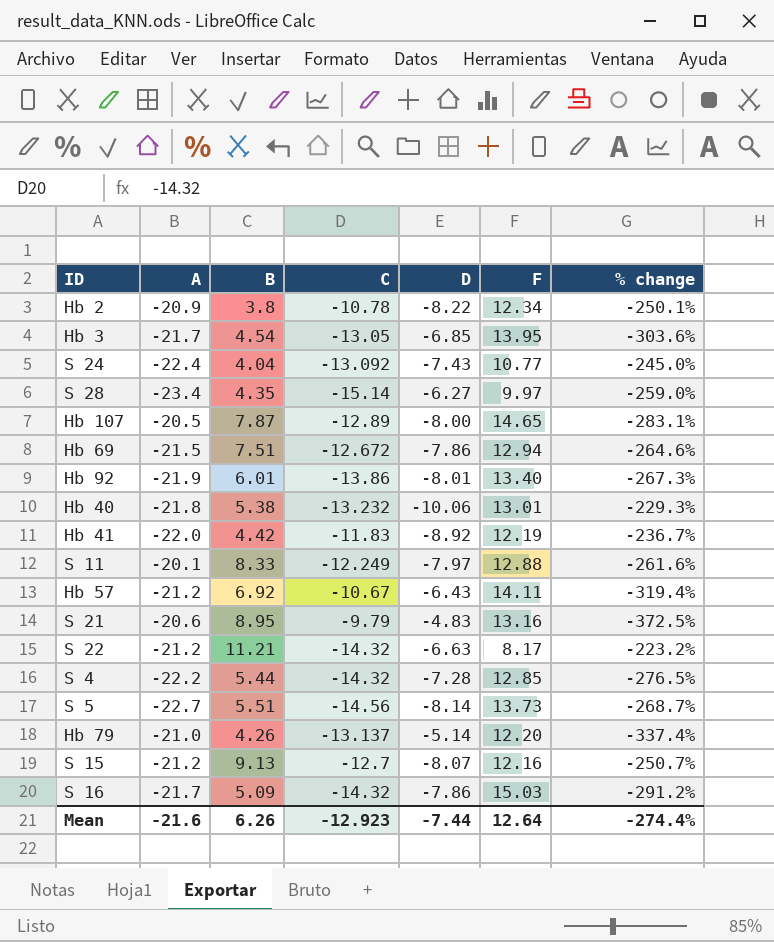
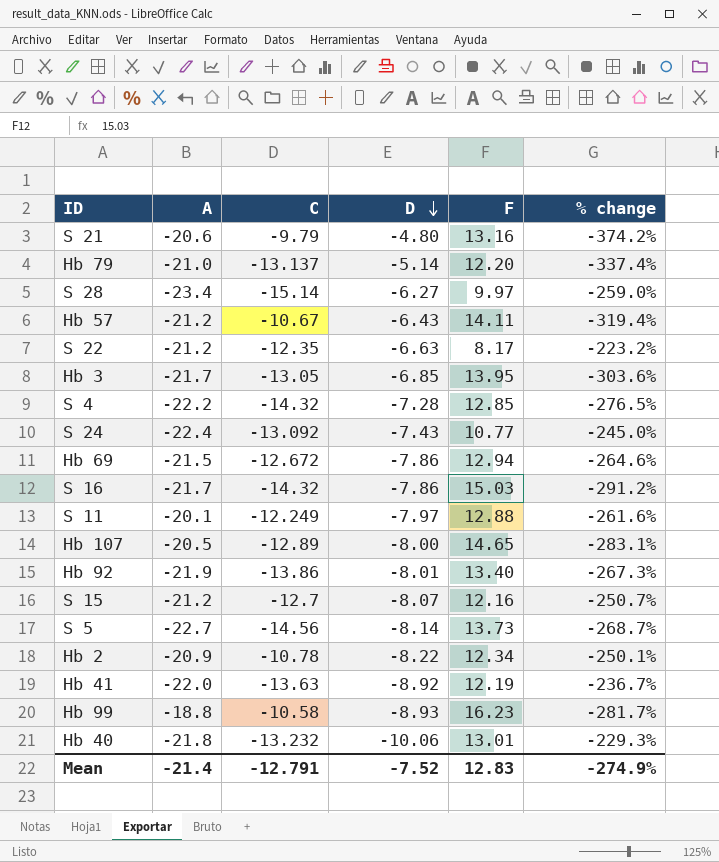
row order: none -> D descending
column B | position: 3 -> none
S 21 | D: -4.83 -> -4.80
S 21 | % change: -372.5% -> -374.2%
S 22 | C: -14.32 -> -12.35
Hb 41 | C: -11.83 -> -13.63
row Hb 99: none -> -18.8 | -10.58 | -8.93 | 16.23 | -281.7%
Mean | A: -21.6 -> -21.4
Mean | C: -12.923 -> -12.791
Mean | D: -7.44 -> -7.52
Mean | F: 12.64 -> 12.83
Mean | % change: -274.4% -> -274.9%

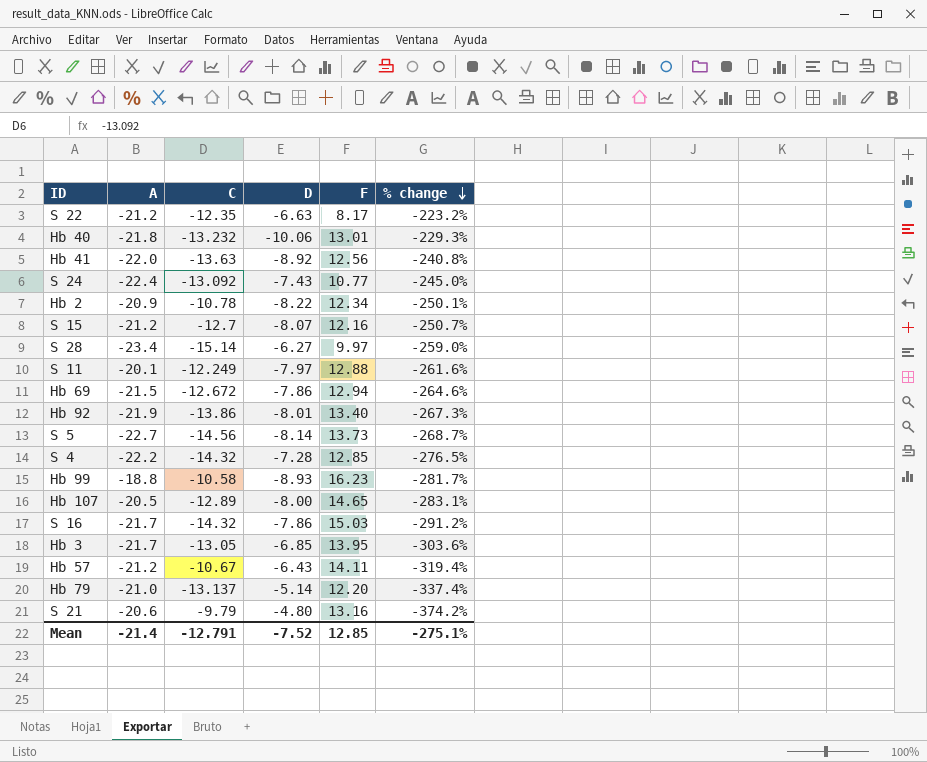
row order: D descending -> % change descending
Hb 41 | F: 12.19 -> 12.56
Hb 41 | % change: -236.7% -> -240.8%
Mean | F: 12.83 -> 12.85
Mean | % change: -274.9% -> -275.1%

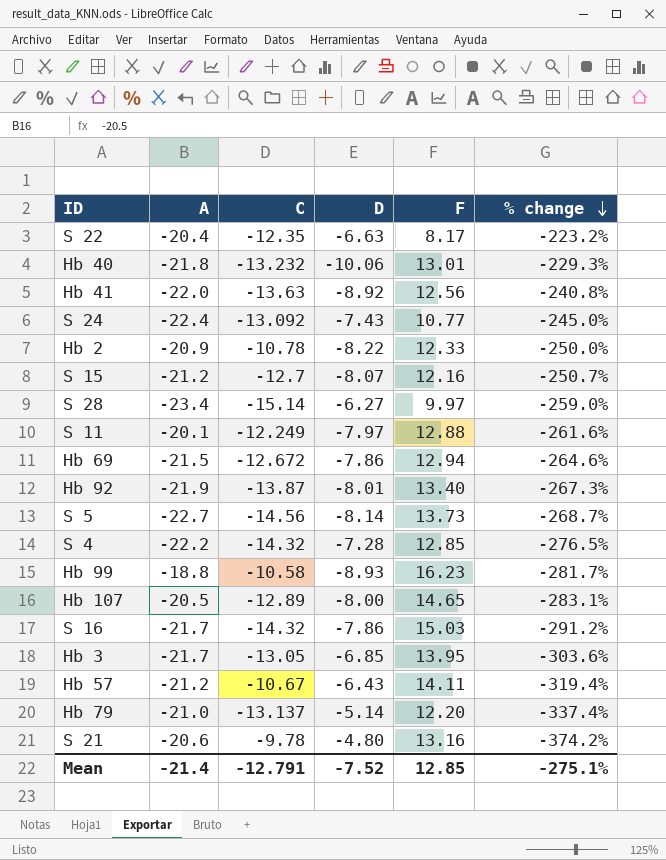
S 22 | A: -21.2 -> -20.4
Hb 2 | F: 12.34 -> 12.33
Hb 2 | % change: -250.1% -> -250.0%
Hb 92 | C: -13.86 -> -13.87
S 21 | C: -9.79 -> -9.78

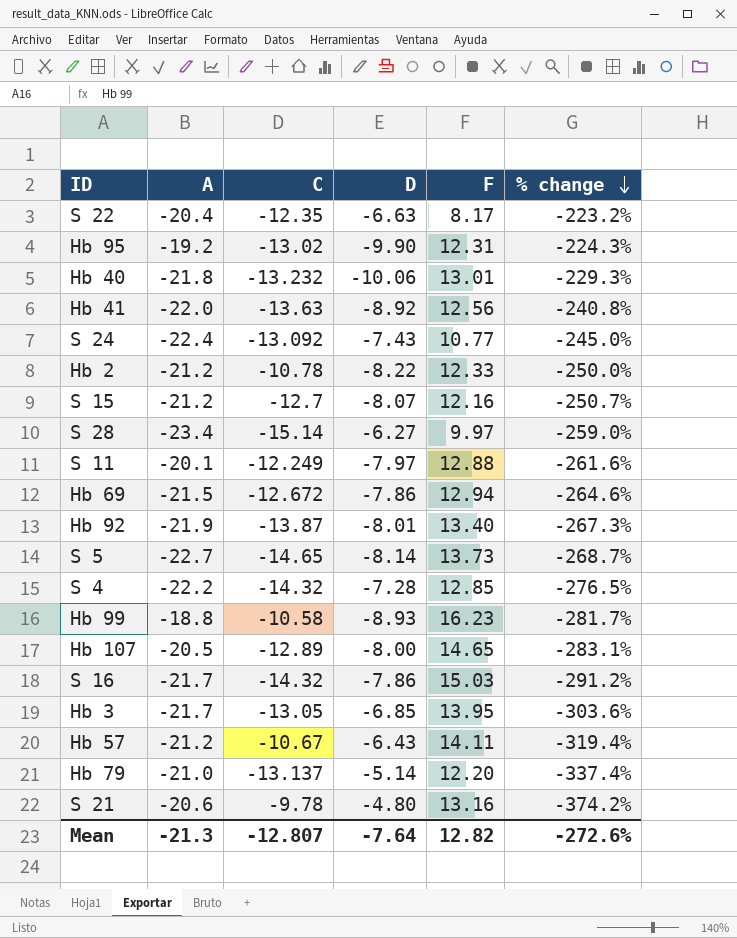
row Hb 95: none -> -19.2 | -13.02 | -9.90 | 12.31 | -224.3%
Hb 2 | A: -20.9 -> -21.2
S 5 | C: -14.56 -> -14.65
Mean | A: -21.4 -> -21.3
Mean | C: -12.791 -> -12.807
Mean | D: -7.52 -> -7.64
Mean | F: 12.85 -> 12.82
Mean | % change: -275.1% -> -272.6%

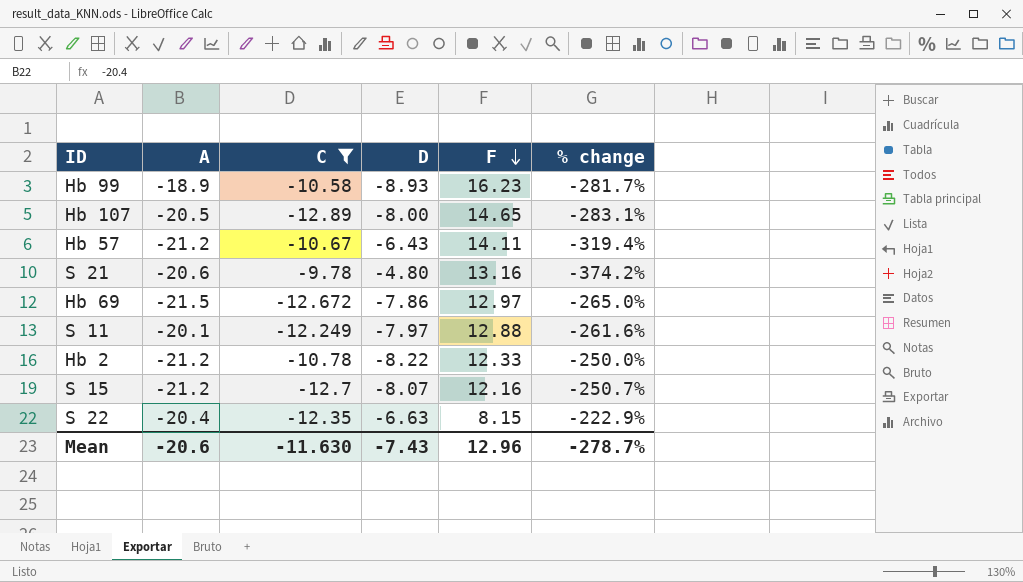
filter: none -> C >= -12.89
row order: % change descending -> F descending
Hb 99 | A: -18.8 -> -18.9
Hb 69 | F: 12.94 -> 12.97
Hb 69 | % change: -264.6% -> -265.0%
S 22 | F: 8.17 -> 8.15
S 22 | % change: -223.2% -> -222.9%
Mean | A: -21.3 -> -20.6
Mean | C: -12.807 -> -11.630
Mean | D: -7.64 -> -7.43
Mean | F: 12.82 -> 12.96
Mean | % change: -272.6% -> -278.7%

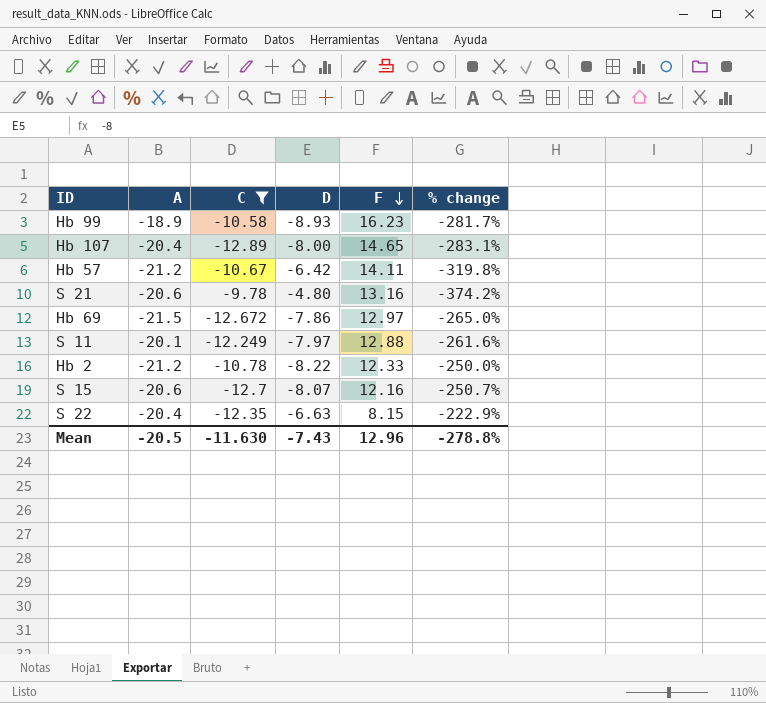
Hb 107 | A: -20.5 -> -20.4
Hb 57 | D: -6.43 -> -6.42
Hb 57 | % change: -319.4% -> -319.8%
S 15 | A: -21.2 -> -20.6
Mean | A: -20.6 -> -20.5
Mean | % change: -278.7% -> -278.8%

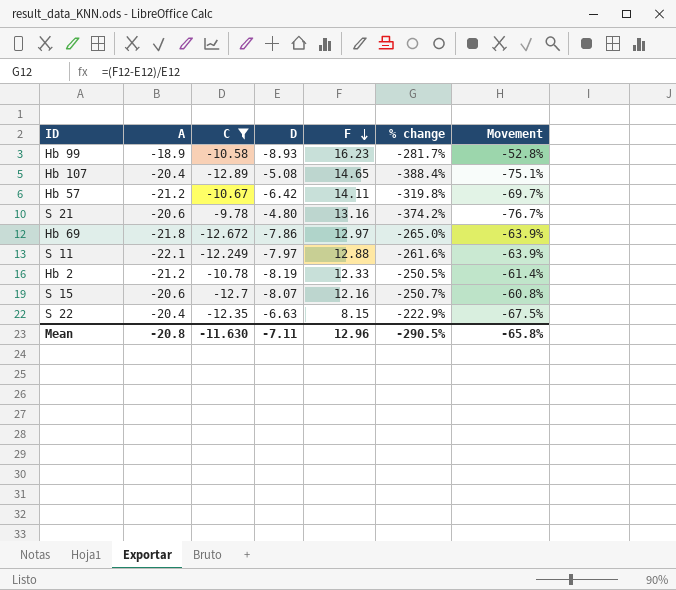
column Movement | formula: none -> ([D] - [A]) / [A]
Hb 107 | D: -8.00 -> -5.08
Hb 107 | % change: -283.1% -> -388.4%
Hb 69 | A: -21.5 -> -21.8
S 11 | A: -20.1 -> -22.1
Hb 2 | D: -8.22 -> -8.19
Hb 2 | % change: -250.0% -> -250.5%
Mean | A: -20.5 -> -20.8
Mean | D: -7.43 -> -7.11
Mean | % change: -278.8% -> -290.5%

